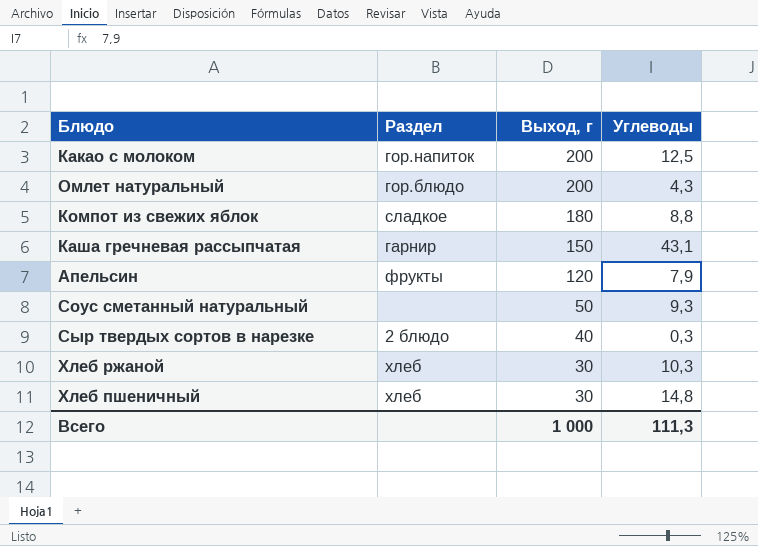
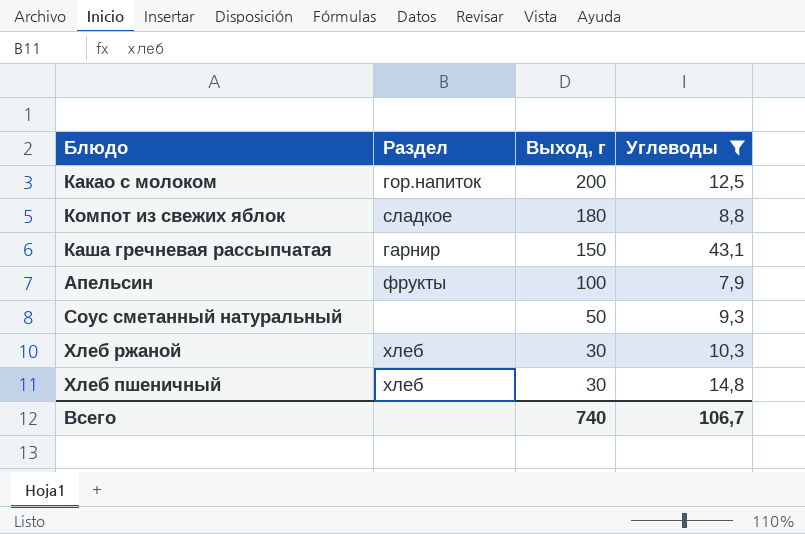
filter: none -> Углеводы >= 7,9
Апельсин | Выход, г: 120 -> 100
Всего | Выход, г: 1 000 -> 740
Всего | Углеводы: 111,3 -> 106,7

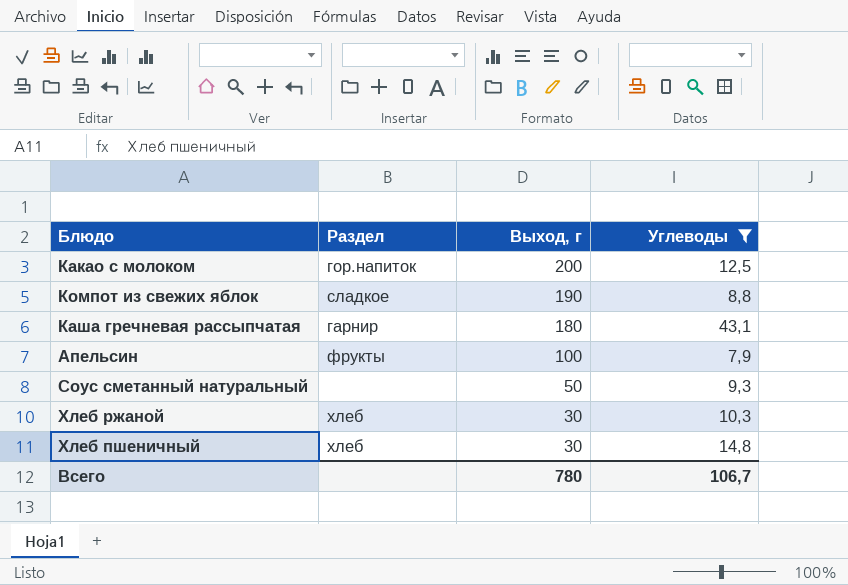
Компот из свежих яблок | Выход, г: 180 -> 190
Каша гречневая рассыпчатая | Выход, г: 150 -> 180
Всего | Выход, г: 740 -> 780

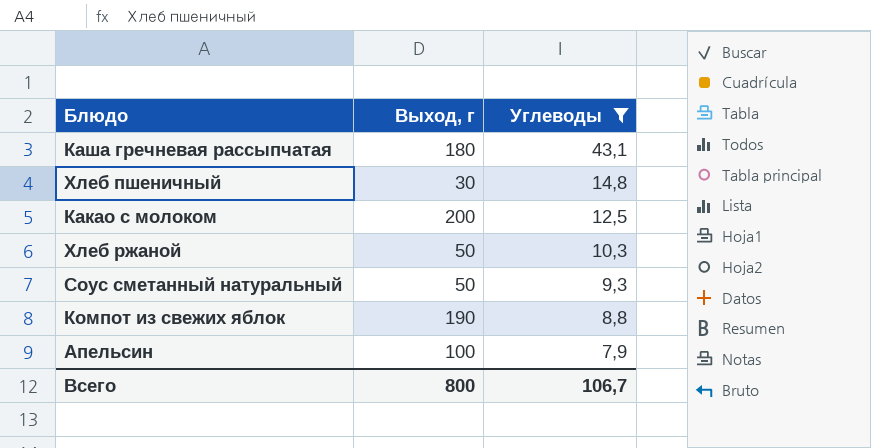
row order: Выход, г descending -> Углеводы descending
column Раздел | position: 2 -> none
Хлеб ржаной | Выход, г: 30 -> 50
Всего | Выход, г: 780 -> 800

